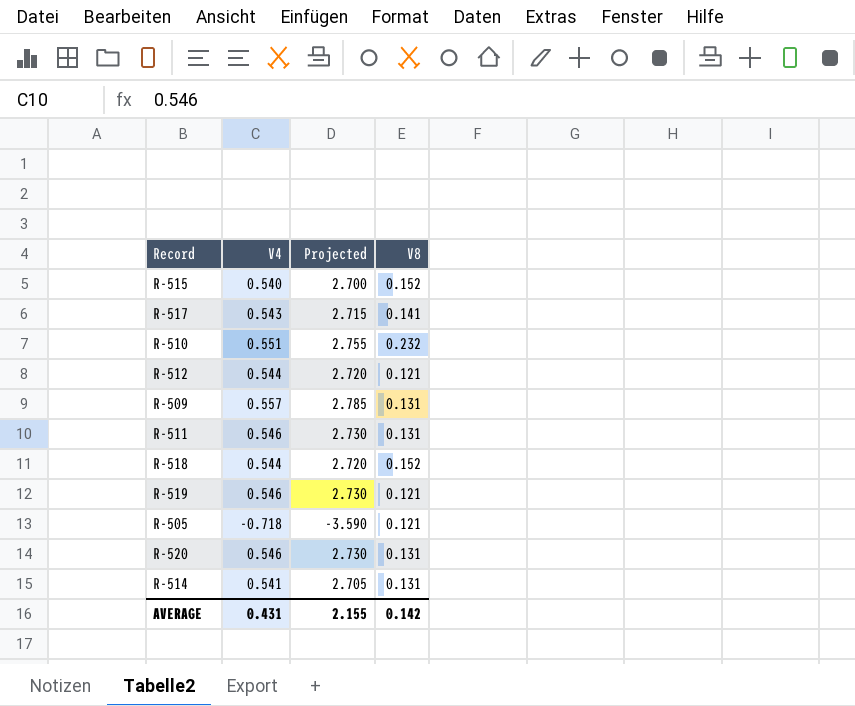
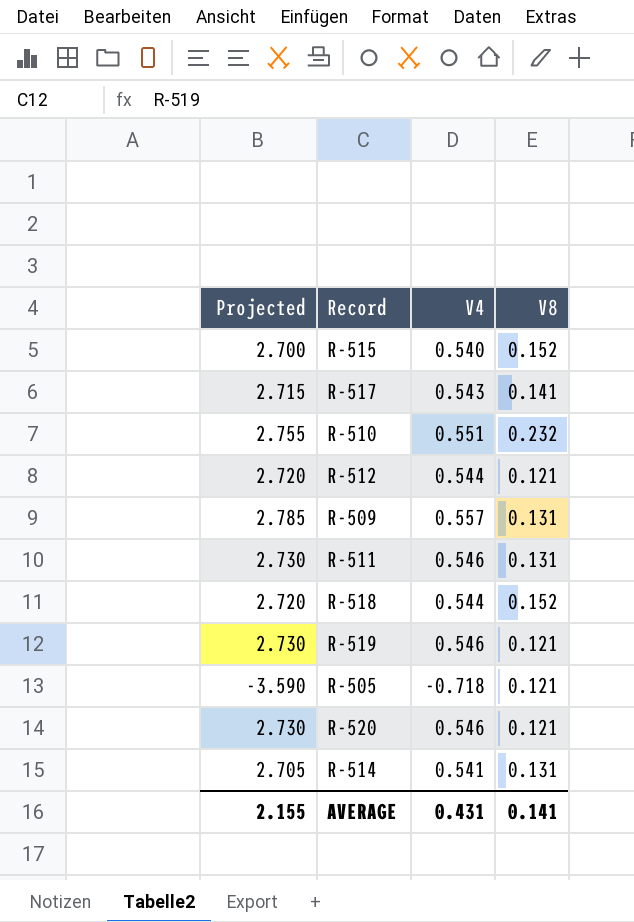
column Projected | position: 3 -> 1
R-520 | V8: 0.131 -> 0.121
AVERAGE | V8: 0.142 -> 0.141

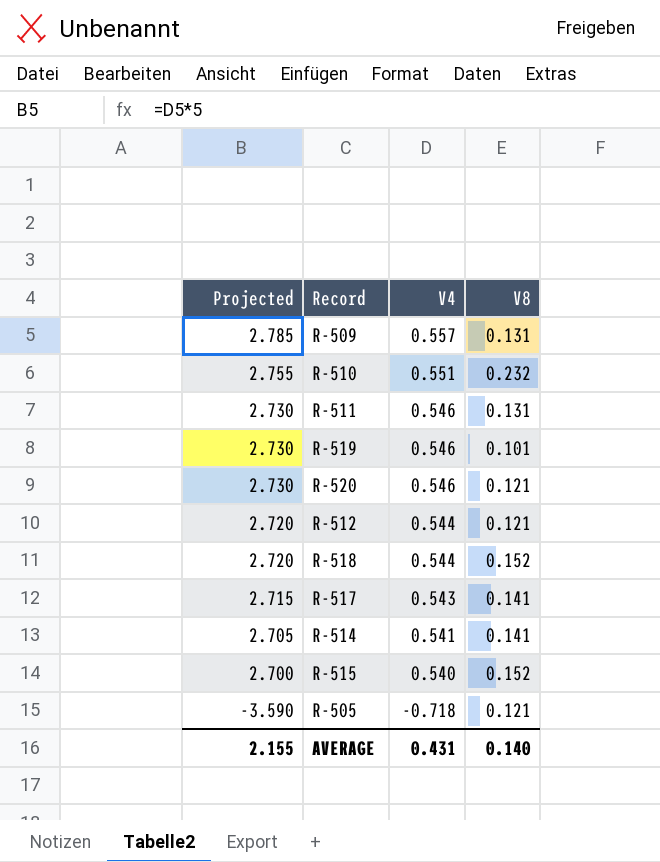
row order: none -> Projected descending
R-519 | V8: 0.121 -> 0.101
R-514 | V8: 0.131 -> 0.141
AVERAGE | V8: 0.141 -> 0.140

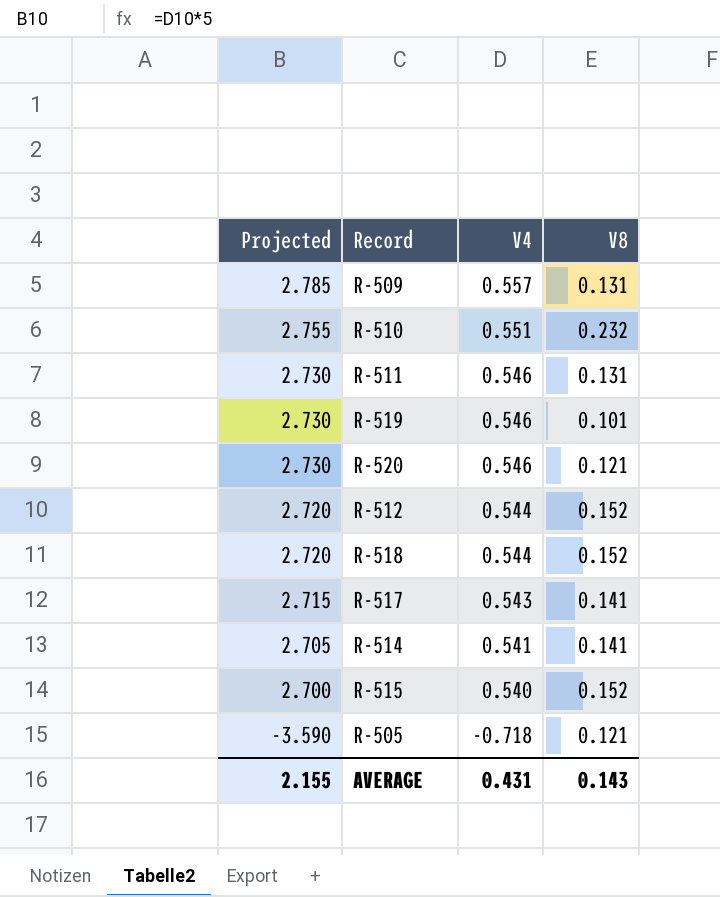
R-512 | V8: 0.121 -> 0.152
AVERAGE | V8: 0.140 -> 0.143

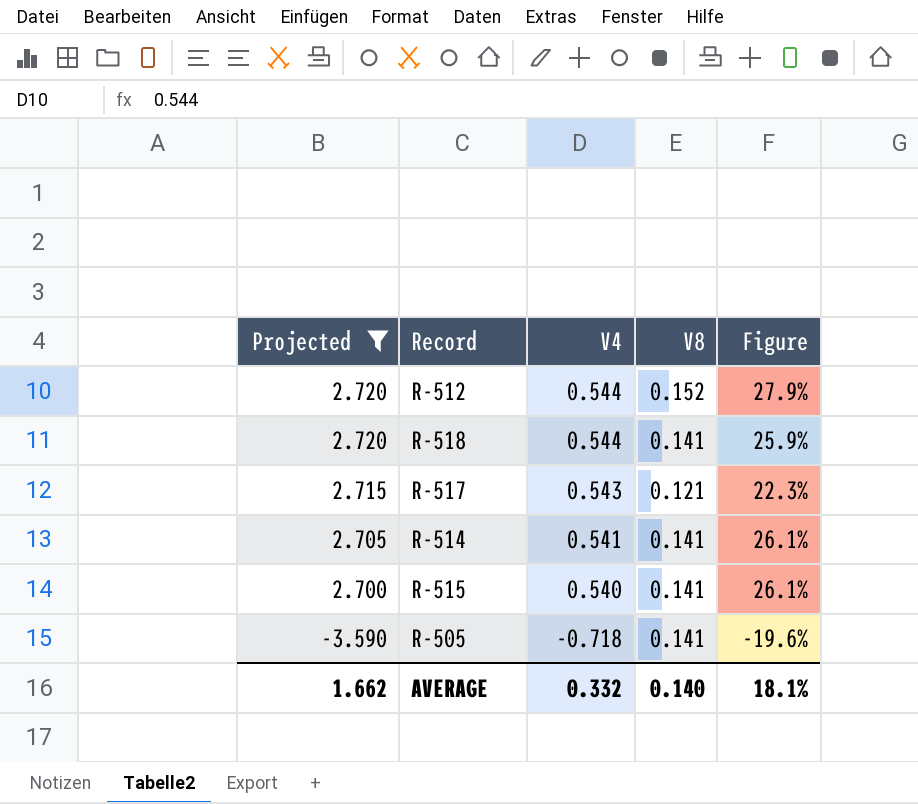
filter: none -> Projected <= 2.720
column Figure | formula: none -> [V8] / [V4]
R-518 | V8: 0.152 -> 0.141
R-517 | V8: 0.141 -> 0.121
R-515 | V8: 0.152 -> 0.141
R-505 | V8: 0.121 -> 0.141
AVERAGE | Projected: 2.155 -> 1.662
AVERAGE | V4: 0.431 -> 0.332
AVERAGE | V8: 0.143 -> 0.140

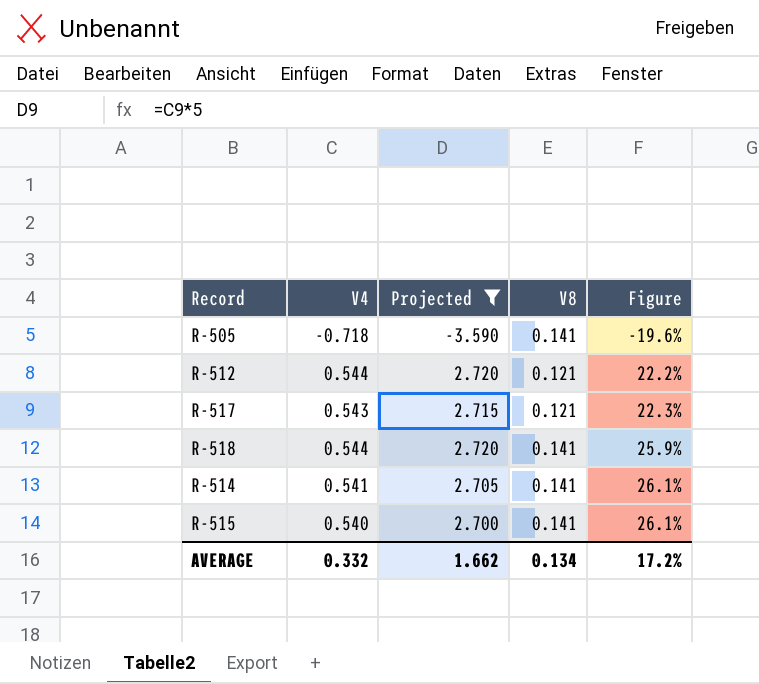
row order: Projected descending -> Figure ascending
column Projected | position: 1 -> 3
R-512 | V8: 0.152 -> 0.121
R-512 | Figure: 27.9% -> 22.2%
AVERAGE | V8: 0.140 -> 0.134
AVERAGE | Figure: 18.1% -> 17.2%

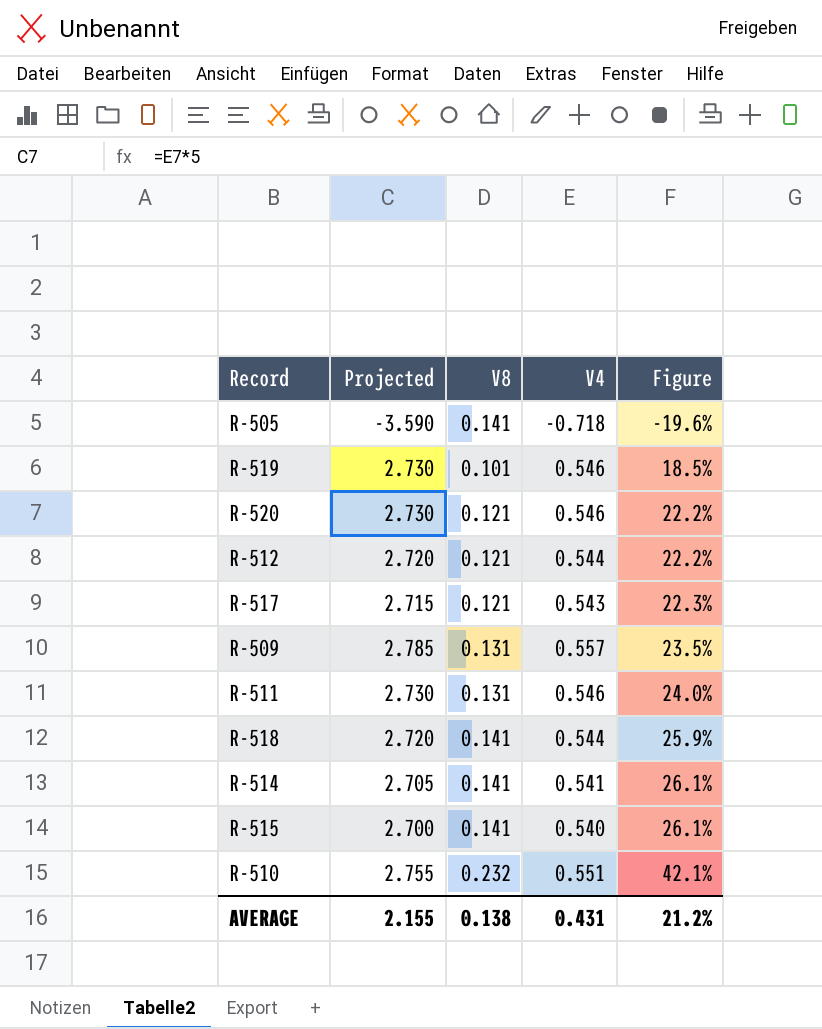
filter: Projected <= 2.720 -> none
column V4 | position: 2 -> 4
AVERAGE | Projected: 1.662 -> 2.155
AVERAGE | V8: 0.134 -> 0.138
AVERAGE | V4: 0.332 -> 0.431
AVERAGE | Figure: 17.2% -> 21.2%

